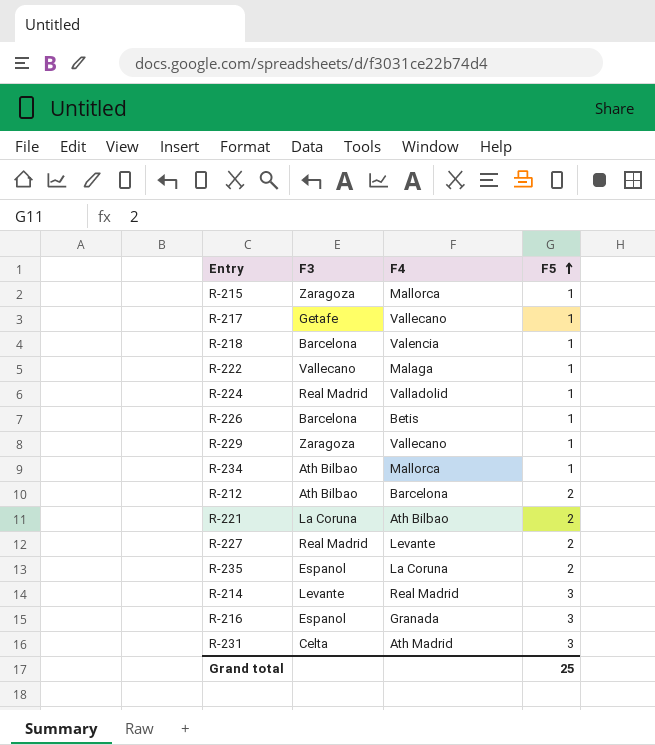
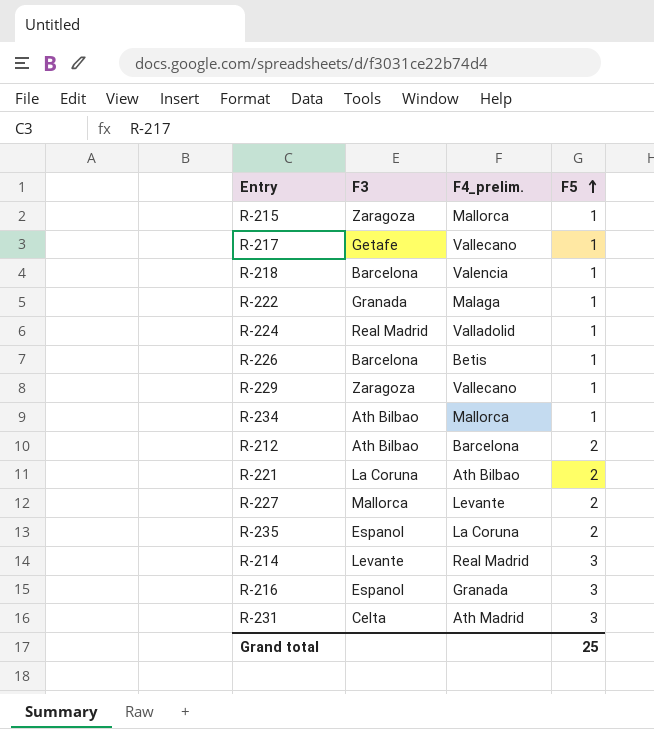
column name: F4 -> F4_prelim.
R-222 | F3: Vallecano -> Granada
R-227 | F3: Real Madrid -> Mallorca

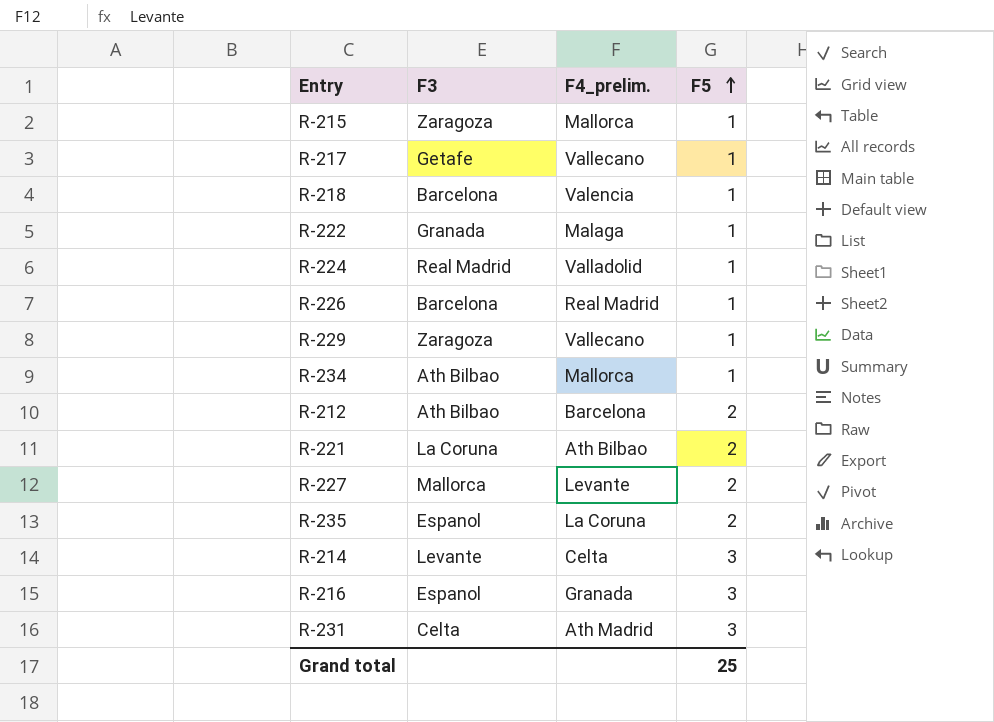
R-226 | F4_prelim.: Betis -> Real Madrid
R-214 | F4_prelim.: Real Madrid -> Celta

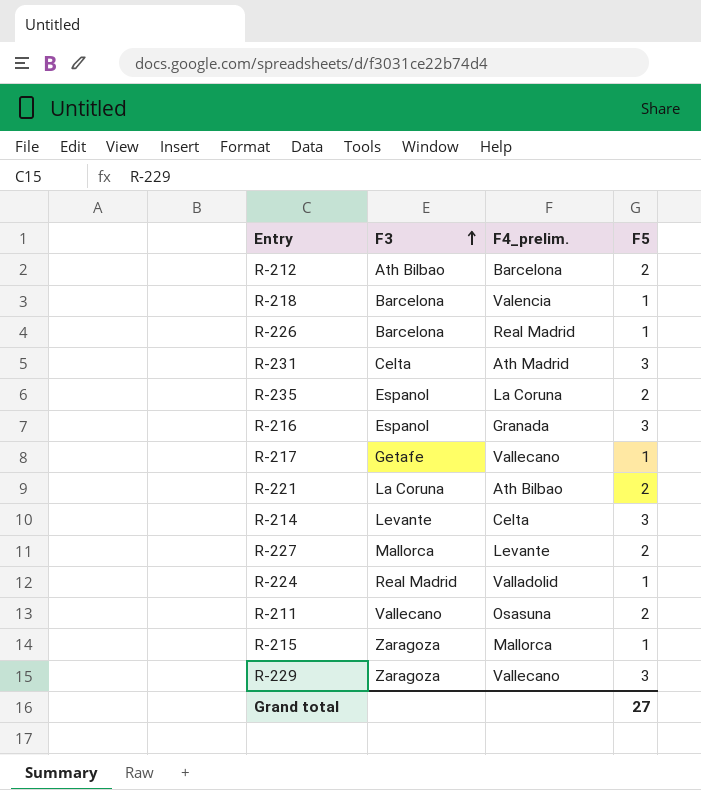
row order: F5 ascending -> F3 ascending
row R-222: Granada | Malaga | 1 -> none
row R-234: Ath Bilbao | Mallorca | 1 -> none
row R-211: none -> Vallecano | Osasuna | 2
R-229 | F5: 1 -> 3
Grand total | F5: 25 -> 27

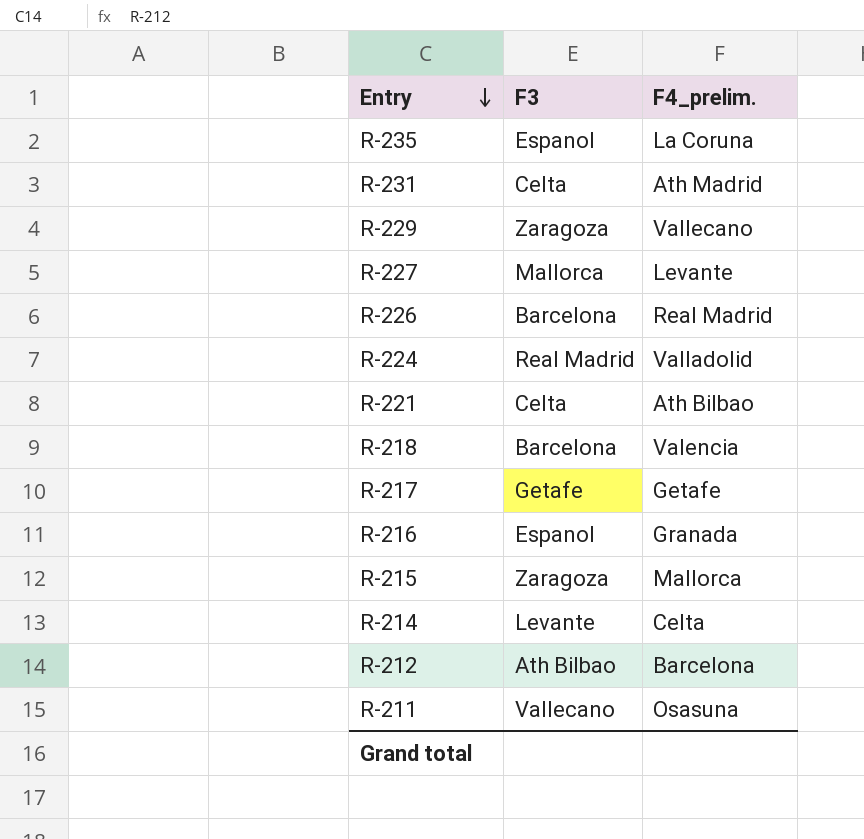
row order: F3 ascending -> Entry descending
column F5 | position: 4 -> none
R-221 | F3: La Coruna -> Celta
R-217 | F4_prelim.: Vallecano -> Getafe

